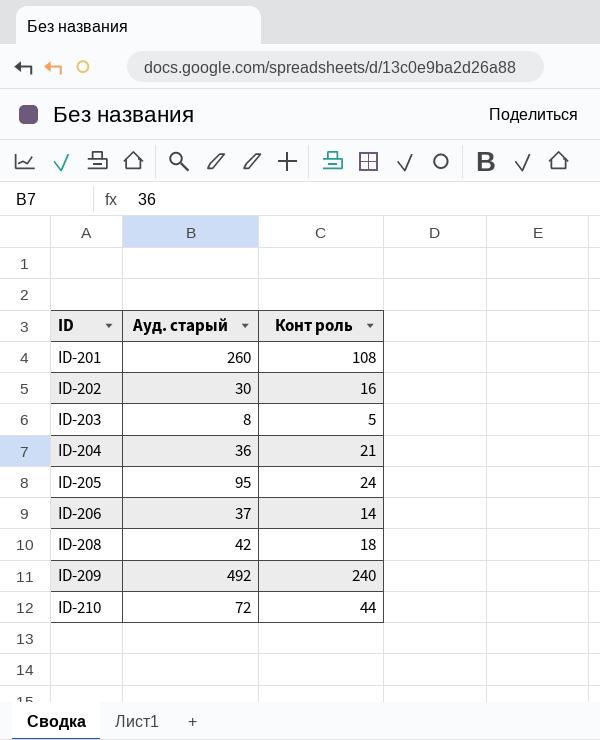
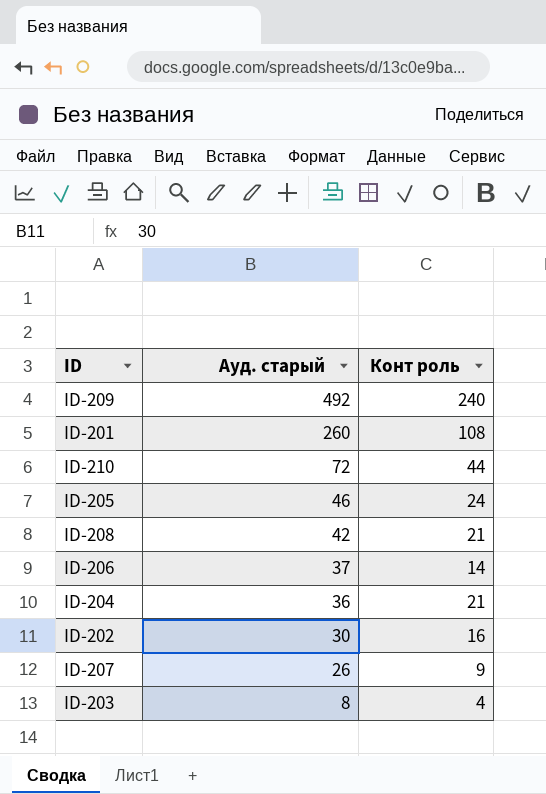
row order: ID ascending -> Ауд. старый descending
ID-205 | Ауд. старый: 95 -> 46
ID-208 | Конт роль: 18 -> 21
row ID-207: none -> 26 | 9
ID-203 | Конт роль: 5 -> 4

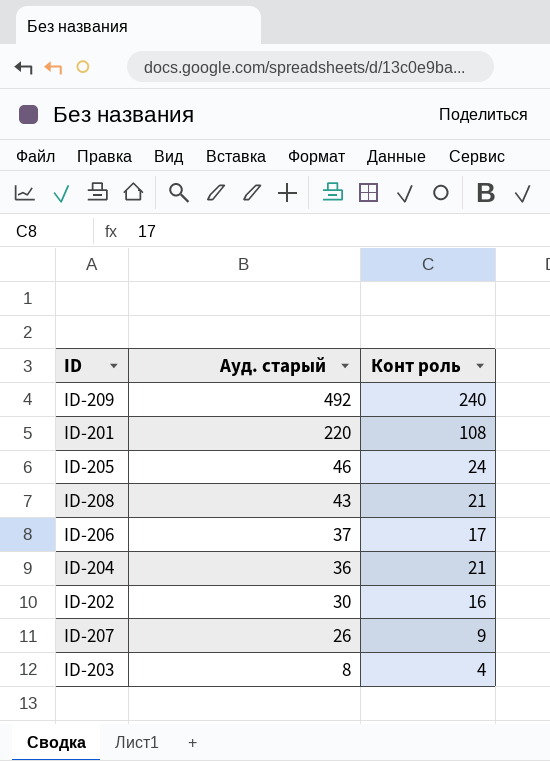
row ID-210: 72 | 44 -> none
ID-201 | Ауд. старый: 260 -> 220
ID-208 | Ауд. старый: 42 -> 43
ID-206 | Конт роль: 14 -> 17

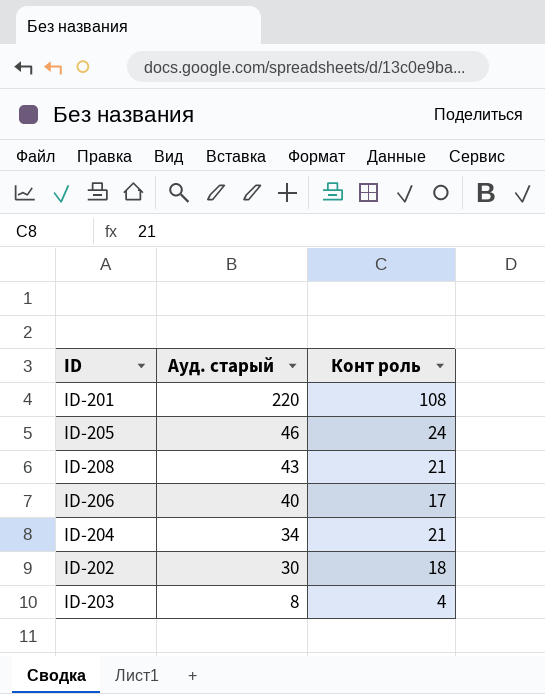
row ID-209: 492 | 240 -> none
row ID-207: 26 | 9 -> none
ID-206 | Ауд. старый: 37 -> 40
ID-204 | Ауд. старый: 36 -> 34
ID-202 | Конт роль: 16 -> 18

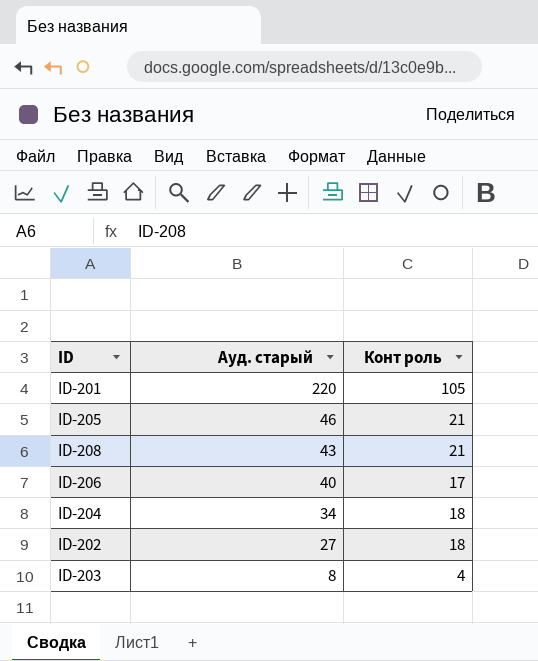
ID-201 | Конт роль: 108 -> 105
ID-205 | Конт роль: 24 -> 21
ID-204 | Конт роль: 21 -> 18
ID-202 | Ауд. старый: 30 -> 27

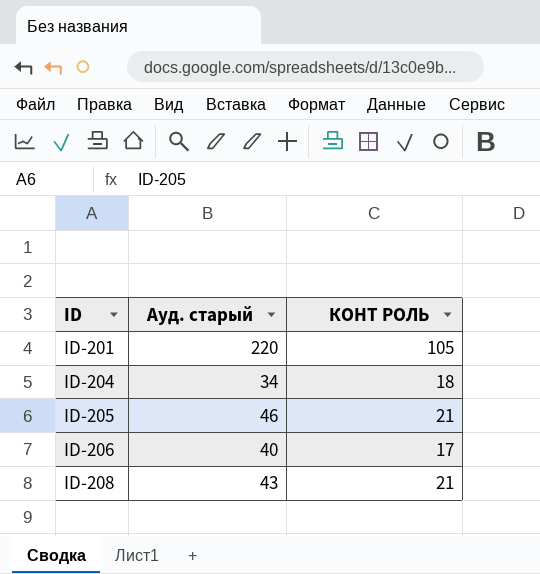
row order: Ауд. старый descending -> ID ascending
column name: Конт роль -> КОНТ РОЛЬ
row ID-202: 27 | 18 -> none
row ID-203: 8 | 4 -> none

